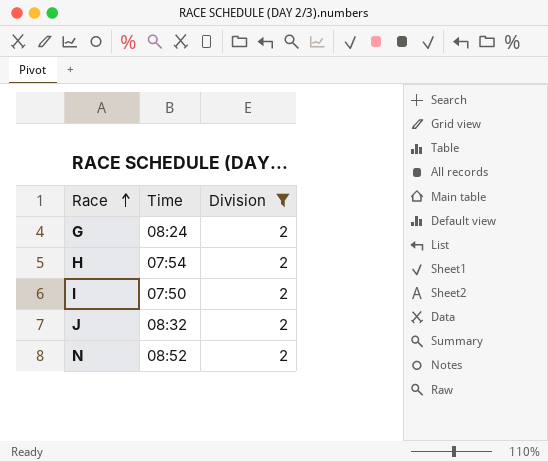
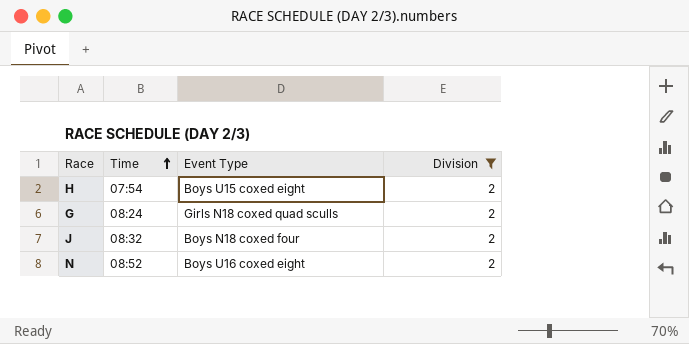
row order: Race ascending -> Time ascending
column Event Type | position: none -> 3
row I: 07:50 | 2 -> none

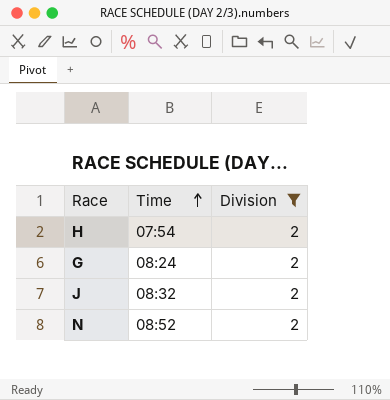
column Event Type | position: 3 -> none

